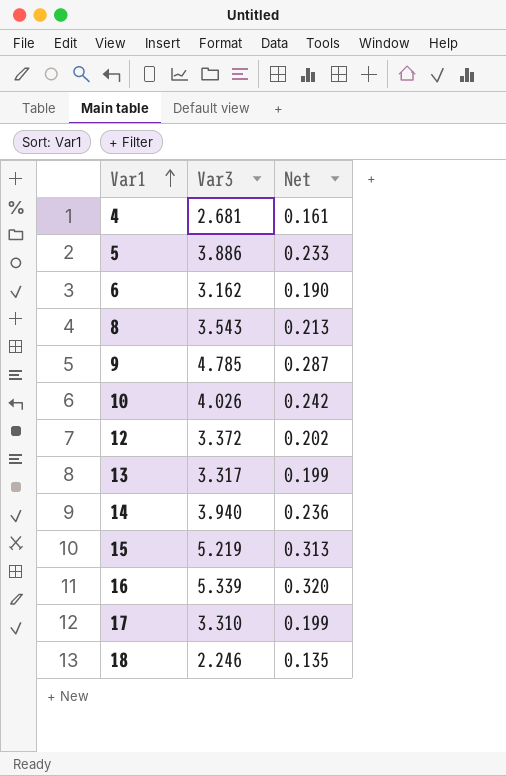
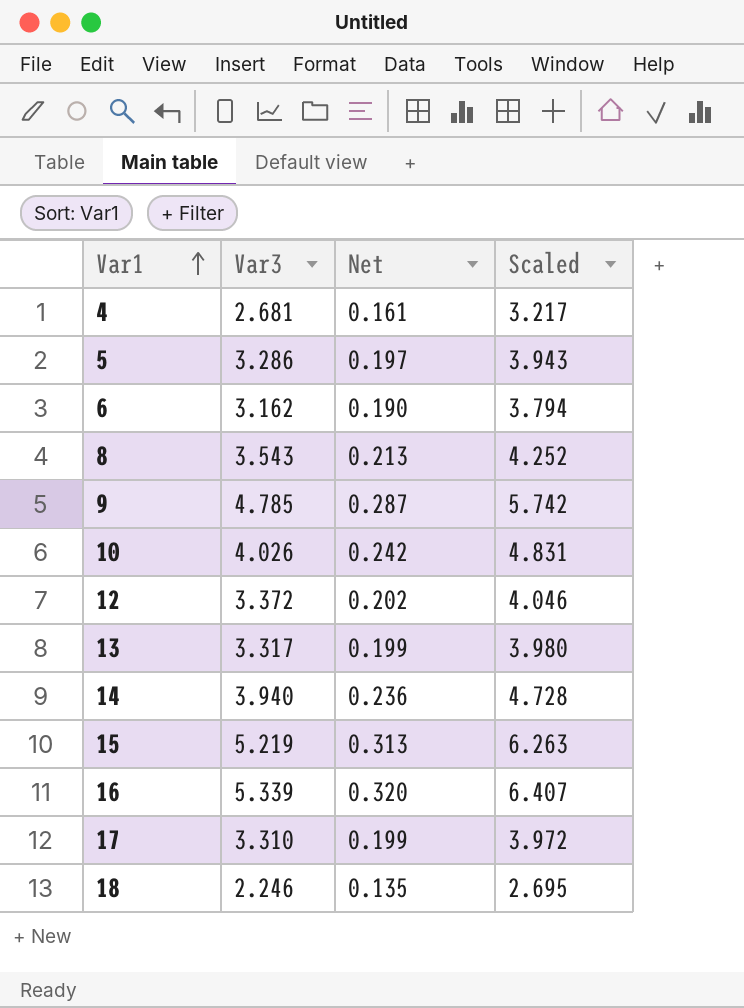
column Scaled | formula: none -> [Var3] * 1.2
5 | Var3: 3.886 -> 3.286
5 | Net: 0.233 -> 0.197

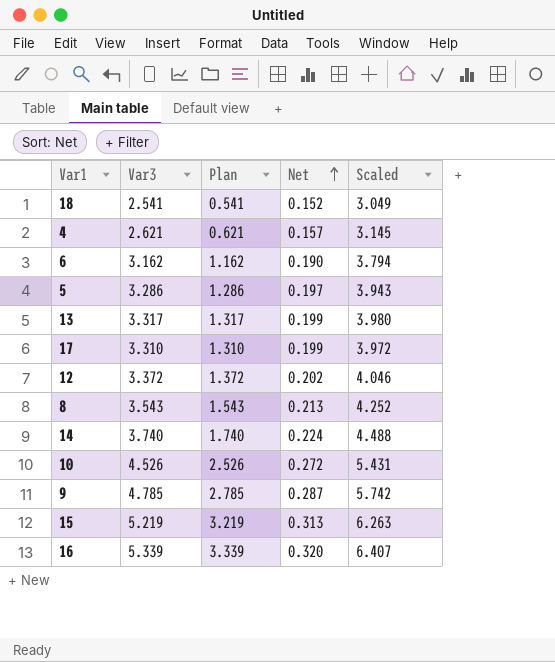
row order: Var1 ascending -> Net ascending
column Plan | formula: none -> [Var3] - 2
18 | Var3: 2.246 -> 2.541
18 | Net: 0.135 -> 0.152
18 | Scaled: 2.695 -> 3.049
4 | Var3: 2.681 -> 2.621
4 | Net: 0.161 -> 0.157
4 | Scaled: 3.217 -> 3.145
14 | Var3: 3.940 -> 3.740
14 | Net: 0.236 -> 0.224
14 | Scaled: 4.728 -> 4.488
10 | Var3: 4.026 -> 4.526
10 | Net: 0.242 -> 0.272
10 | Scaled: 4.831 -> 5.431

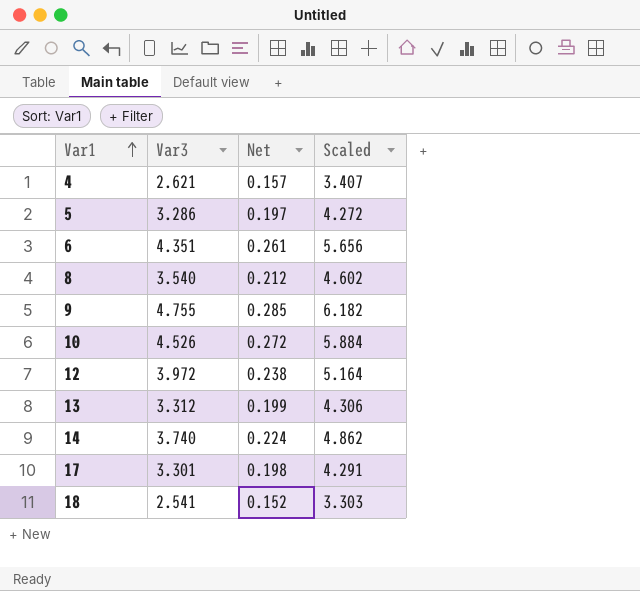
row order: Net ascending -> Var1 ascending
column Plan | formula: [Var3] - 2 -> none
column Scaled | formula: [Var3] * 1.2 -> [Var3] * 1.3
row 15: 5.219 | 3.219 | 0.313 | 6.263 -> none
row 16: 5.339 | 3.339 | 0.320 | 6.407 -> none
6 | Var3: 3.162 -> 4.351
6 | Net: 0.190 -> 0.261
8 | Var3: 3.543 -> 3.540
8 | Net: 0.213 -> 0.212
9 | Var3: 4.785 -> 4.755
9 | Net: 0.287 -> 0.285
12 | Var3: 3.372 -> 3.972
12 | Net: 0.202 -> 0.238
13 | Var3: 3.317 -> 3.312
17 | Var3: 3.310 -> 3.301
17 | Net: 0.199 -> 0.198

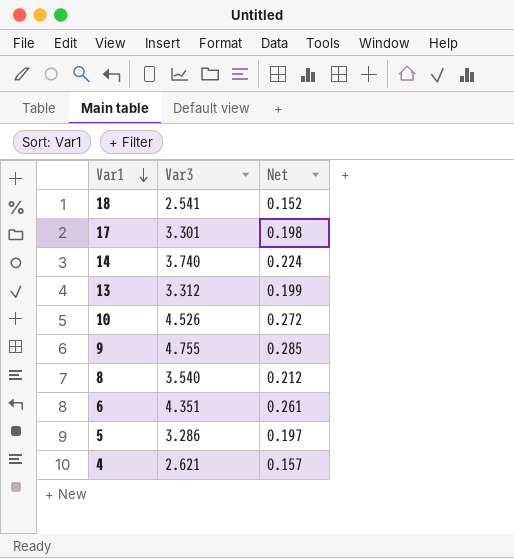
row order: Var1 ascending -> Var1 descending
column Scaled | formula: [Var3] * 1.3 -> none
row 12: 3.972 | 0.238 | 5.164 -> none

